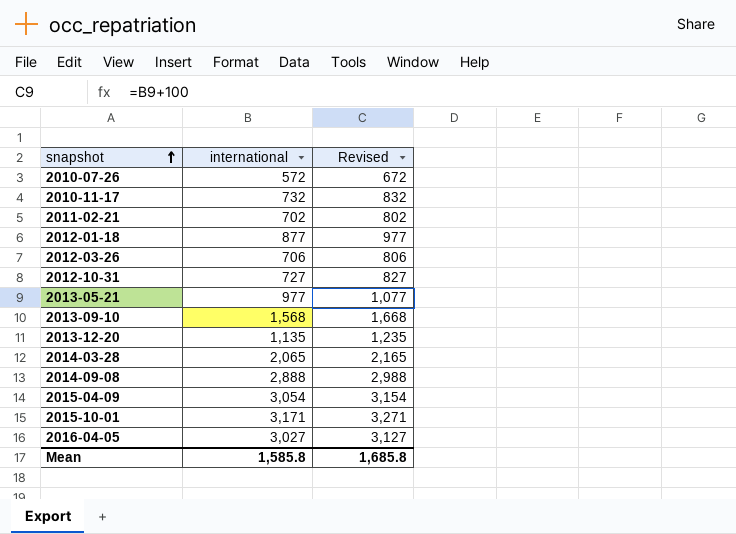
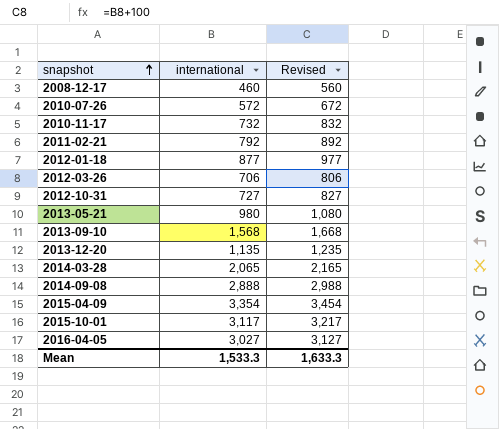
row 2008-12-17: none -> 460 | 560
2011-02-21 | international: 702 -> 792
2011-02-21 | Revised: 802 -> 892
2013-05-21 | international: 977 -> 980
2013-05-21 | Revised: 1,077 -> 1,080
2015-04-09 | international: 3,054 -> 3,354
2015-04-09 | Revised: 3,154 -> 3,454
2015-10-01 | international: 3,171 -> 3,117
2015-10-01 | Revised: 3,271 -> 3,217
Mean | international: 1,585.8 -> 1,533.3
Mean | Revised: 1,685.8 -> 1,633.3

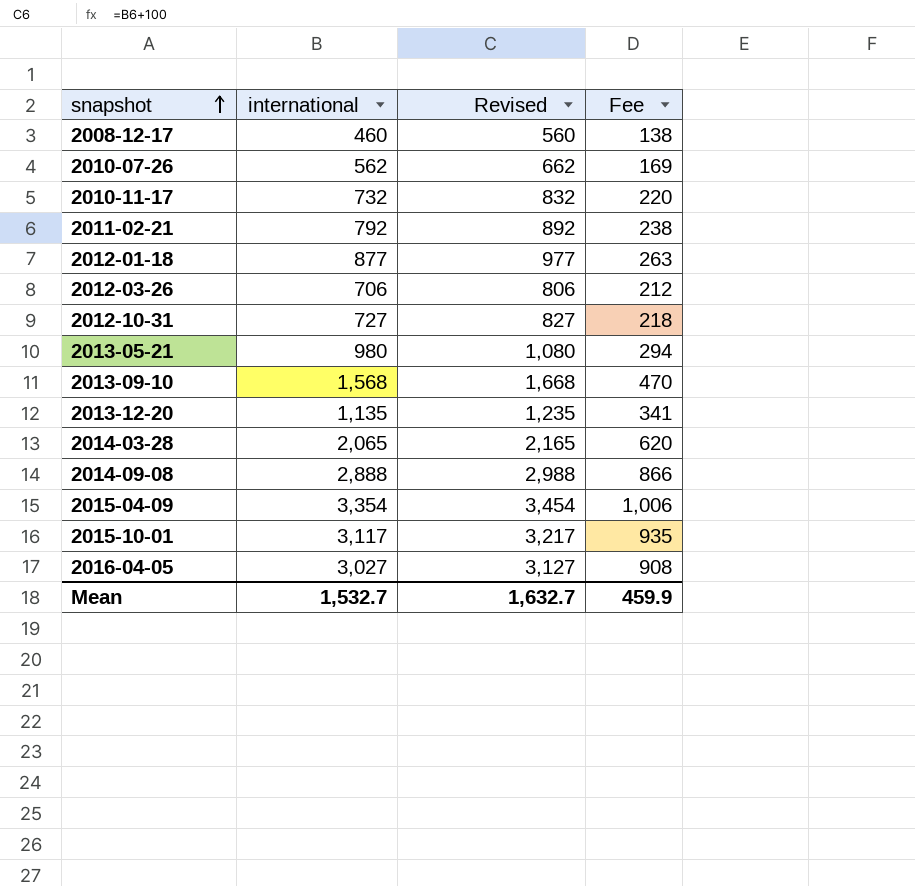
column Fee | formula: none -> [international] * 0.3
2010-07-26 | international: 572 -> 562
2010-07-26 | Revised: 672 -> 662
Mean | international: 1,533.3 -> 1,532.7
Mean | Revised: 1,633.3 -> 1,632.7

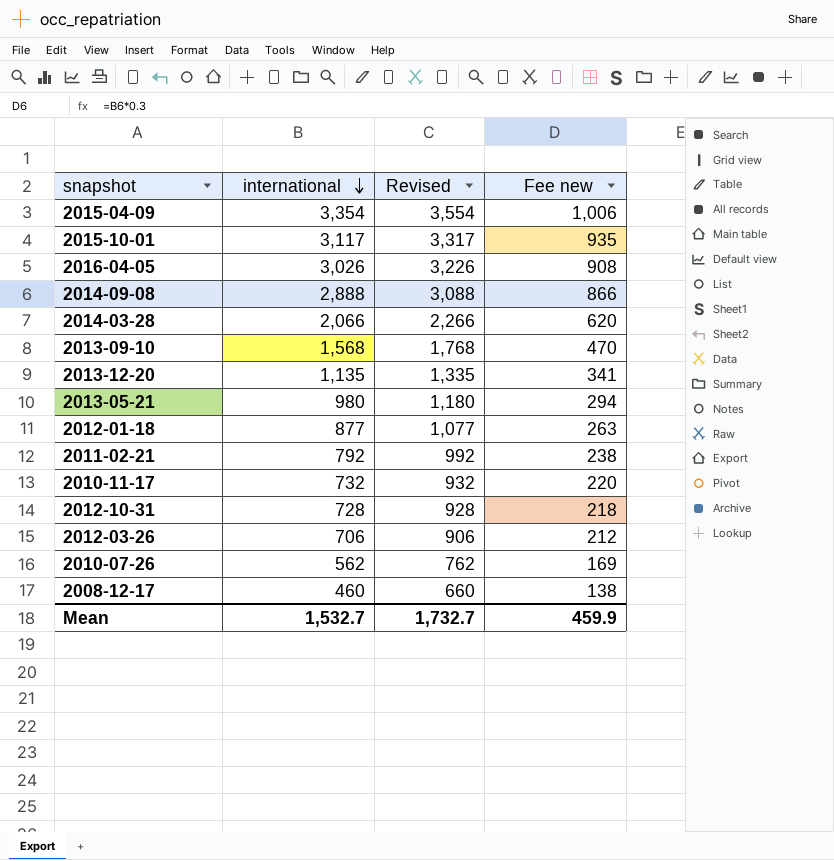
row order: snapshot ascending -> international descending
column Revised | formula: [international] + 100 -> [international] + 200
column name: Fee -> Fee new
2016-04-05 | international: 3,027 -> 3,026
2014-03-28 | international: 2,065 -> 2,066
2012-10-31 | international: 727 -> 728
Mean | Revised: 1,632.7 -> 1,732.7

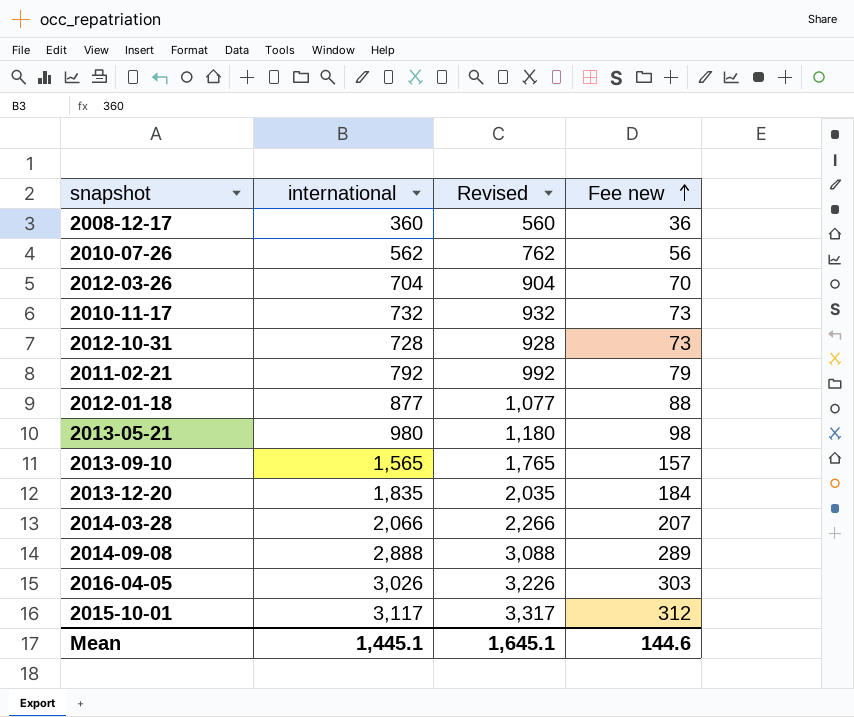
row order: international descending -> Fee new ascending
column Fee new | formula: [international] * 0.3 -> [international] * 0.1
row 2015-04-09: 3,354 | 3,554 | 1,006 -> none
2008-12-17 | international: 460 -> 360
2008-12-17 | Revised: 660 -> 560
2012-03-26 | international: 706 -> 704
2012-03-26 | Revised: 906 -> 904
2013-09-10 | international: 1,568 -> 1,565
2013-09-10 | Revised: 1,768 -> 1,765
2013-12-20 | international: 1,135 -> 1,835
2013-12-20 | Revised: 1,335 -> 2,035
Mean | international: 1,532.7 -> 1,445.1
Mean | Revised: 1,732.7 -> 1,645.1
Mean | Fee new: 459.9 -> 144.6

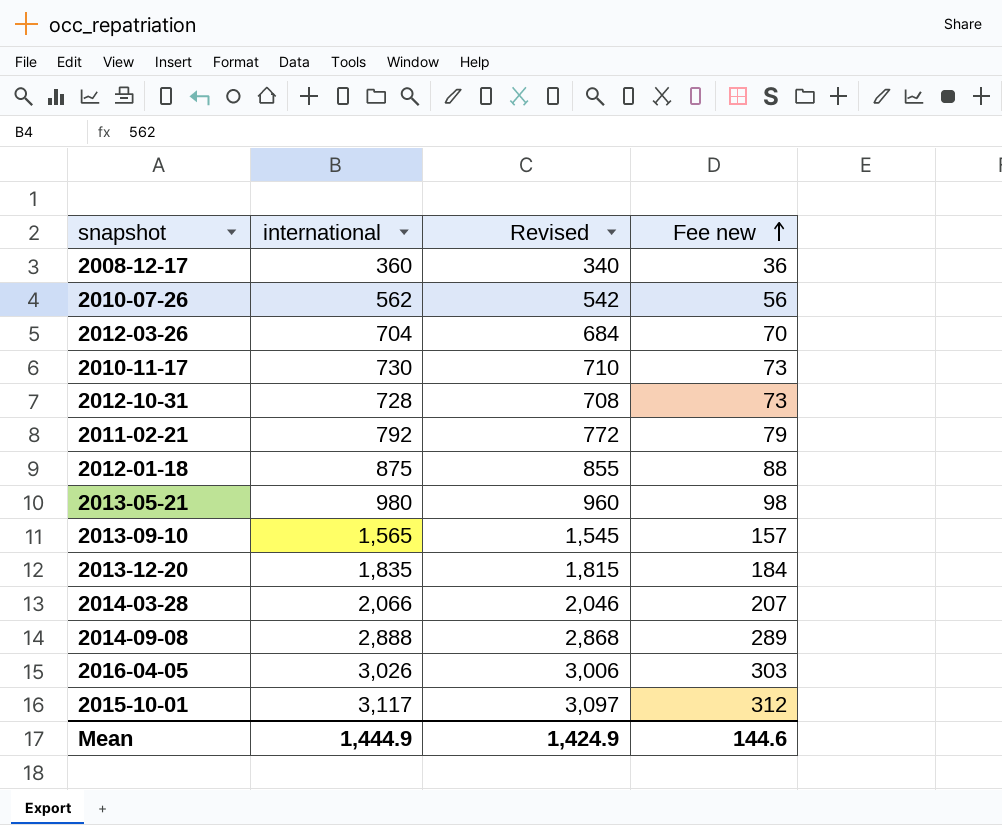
column Revised | formula: [international] + 200 -> [international] - 20
2010-11-17 | international: 732 -> 730
2012-01-18 | international: 877 -> 875
Mean | international: 1,445.1 -> 1,444.9
Mean | Revised: 1,645.1 -> 1,424.9

